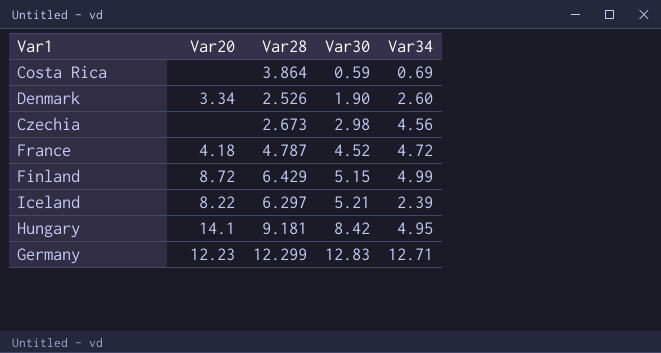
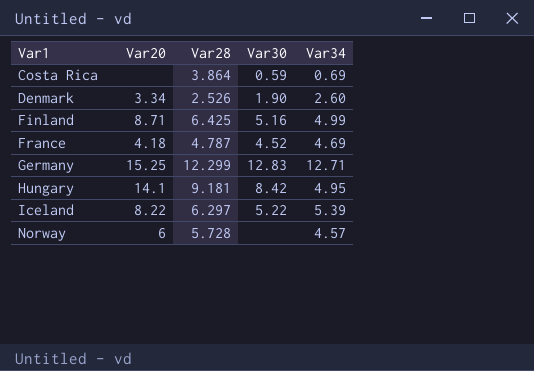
row order: Var30 ascending -> Var1 ascending
row Czechia: none | 2.673 | 2.98 | 4.56 -> none
Finland | Var20: 8.72 -> 8.71
Finland | Var28: 6.429 -> 6.425
Finland | Var30: 5.15 -> 5.16
France | Var34: 4.72 -> 4.69
Germany | Var20: 12.23 -> 15.25
Iceland | Var30: 5.21 -> 5.22
Iceland | Var34: 2.39 -> 5.39
row Norway: none -> 6 | 5.728 | none | 4.57

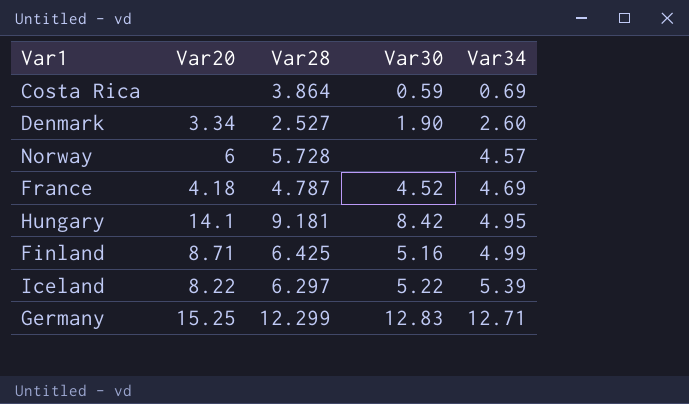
row order: Var1 ascending -> Var34 ascending
Denmark | Var28: 2.526 -> 2.527

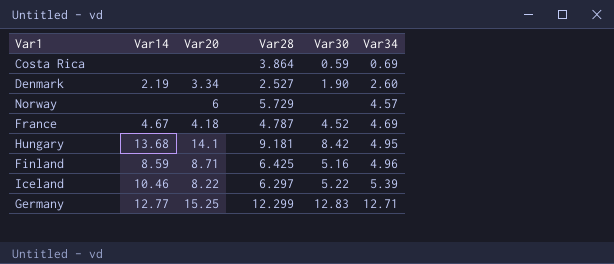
column Var14 | position: none -> 2
Norway | Var28: 5.728 -> 5.729
Finland | Var34: 4.99 -> 4.96

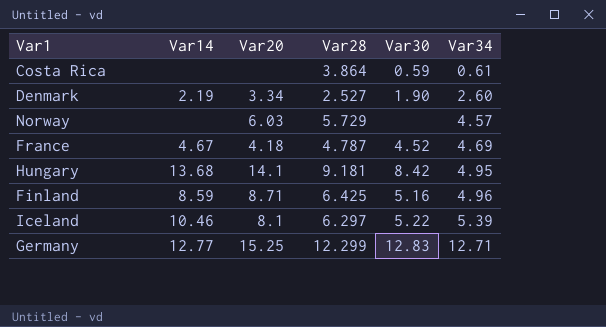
Costa Rica | Var34: 0.69 -> 0.61
Norway | Var20: 6 -> 6.03
Iceland | Var20: 8.22 -> 8.1

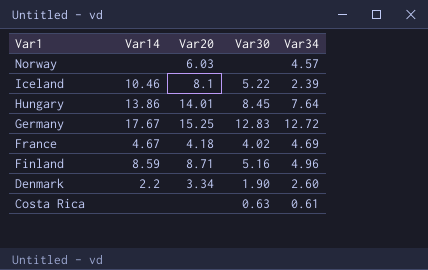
row order: Var34 ascending -> Var1 descending
column Var28 | position: 4 -> none
Iceland | Var34: 5.39 -> 2.39
Hungary | Var14: 13.68 -> 13.86
Hungary | Var20: 14.1 -> 14.01
Hungary | Var30: 8.42 -> 8.45
Hungary | Var34: 4.95 -> 7.64
Germany | Var14: 12.77 -> 17.67
Germany | Var34: 12.71 -> 12.72
France | Var30: 4.52 -> 4.02
Denmark | Var14: 2.19 -> 2.2
Costa Rica | Var30: 0.59 -> 0.63

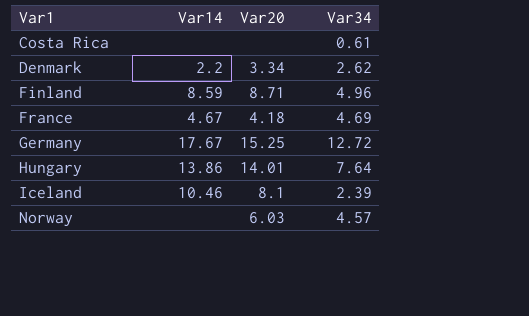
row order: Var1 descending -> Var1 ascending
column Var30 | position: 4 -> none
Denmark | Var34: 2.60 -> 2.62

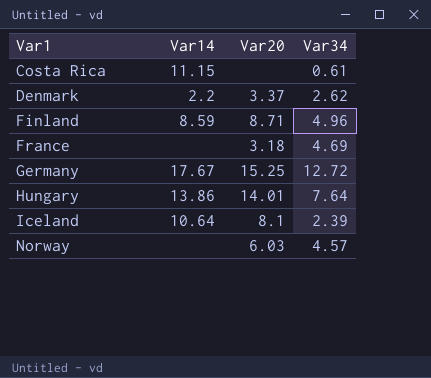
Costa Rica | Var14: none -> 11.15
Denmark | Var20: 3.34 -> 3.37
France | Var14: 4.67 -> none
France | Var20: 4.18 -> 3.18
Iceland | Var14: 10.46 -> 10.64

